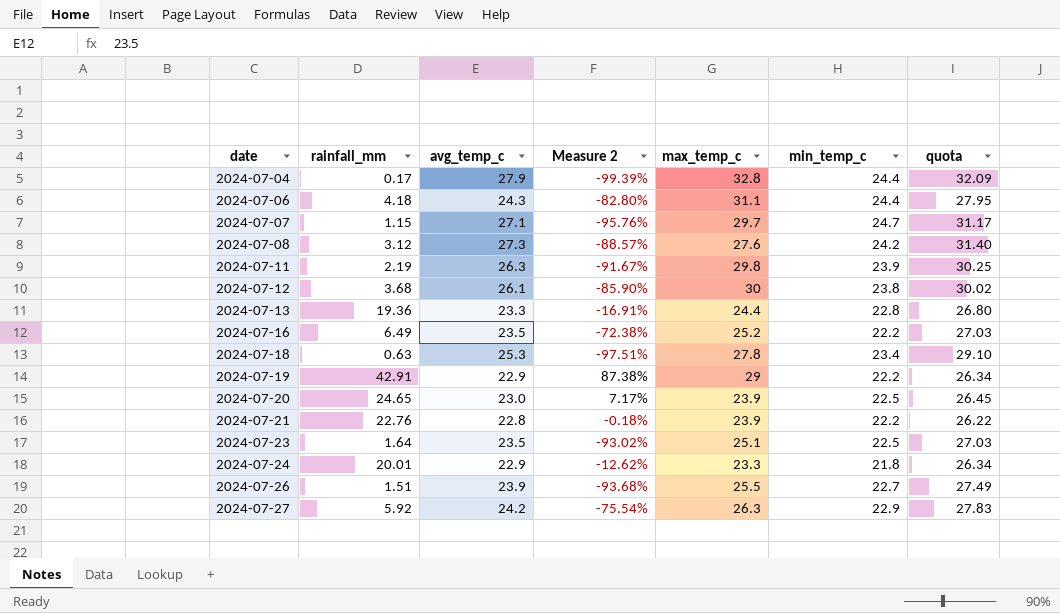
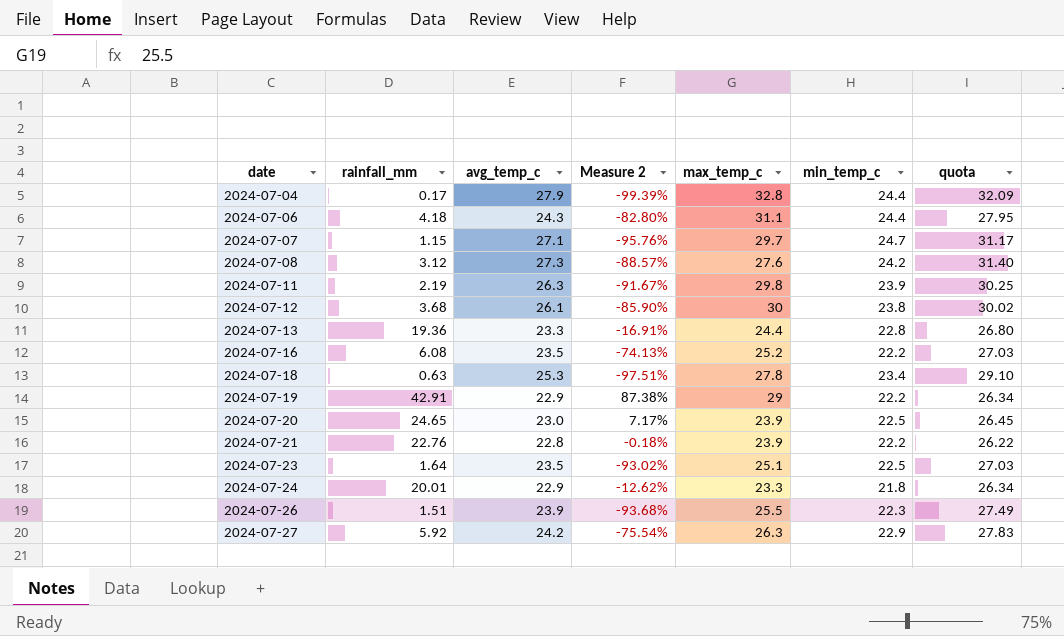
2024-07-16 | rainfall_mm: 6.49 -> 6.08
2024-07-16 | Measure 2: -72.38% -> -74.13%
2024-07-26 | min_temp_c: 22.7 -> 22.3

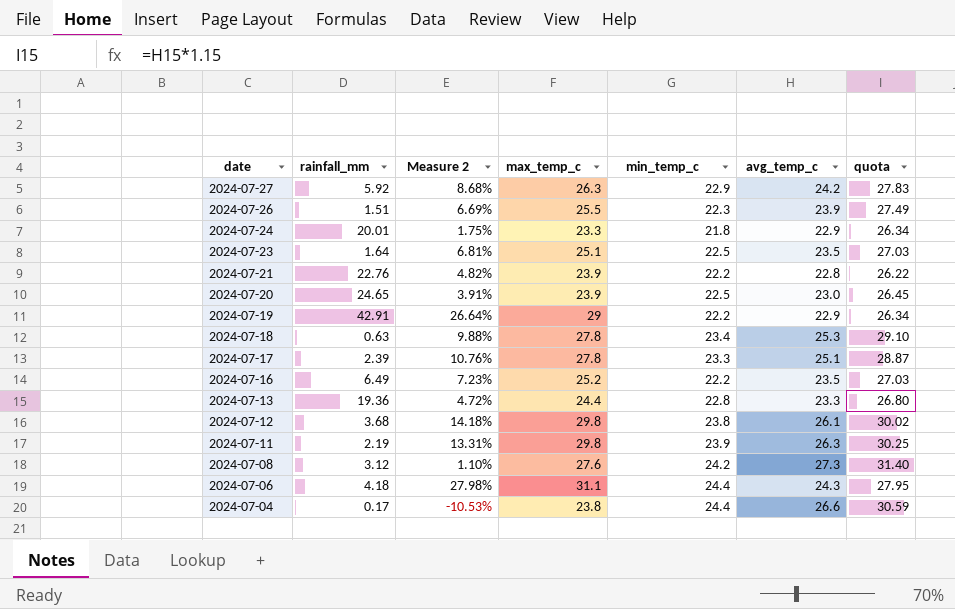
row order: date ascending -> date descending
column Measure 2 | formula: ([rainfall_mm] - [avg_temp_c]) / [avg_temp_c] -> ([max_temp_c] - [avg_temp_c]) / [avg_temp_c]
column avg_temp_c | position: 3 -> 6
row 2024-07-07: 1.15 | 27.1 | -95.76% | 29.7 | 24.7 | 31.17 -> none
row 2024-07-17: none -> 2.39 | 10.76% | 27.8 | 23.3 | 25.1 | 28.87
2024-07-16 | rainfall_mm: 6.08 -> 6.49
2024-07-12 | max_temp_c: 30 -> 29.8
2024-07-04 | max_temp_c: 32.8 -> 23.8
2024-07-04 | avg_temp_c: 27.9 -> 26.6
2024-07-04 | quota: 32.09 -> 30.59

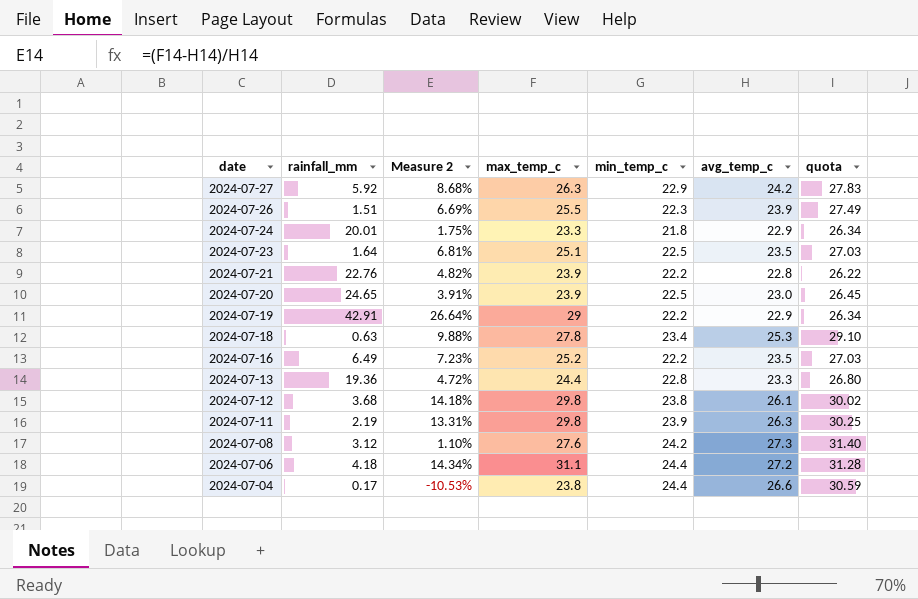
row 2024-07-17: 2.39 | 10.76% | 27.8 | 23.3 | 25.1 | 28.87 -> none
2024-07-06 | Measure 2: 27.98% -> 14.34%
2024-07-06 | avg_temp_c: 24.3 -> 27.2
2024-07-06 | quota: 27.95 -> 31.28

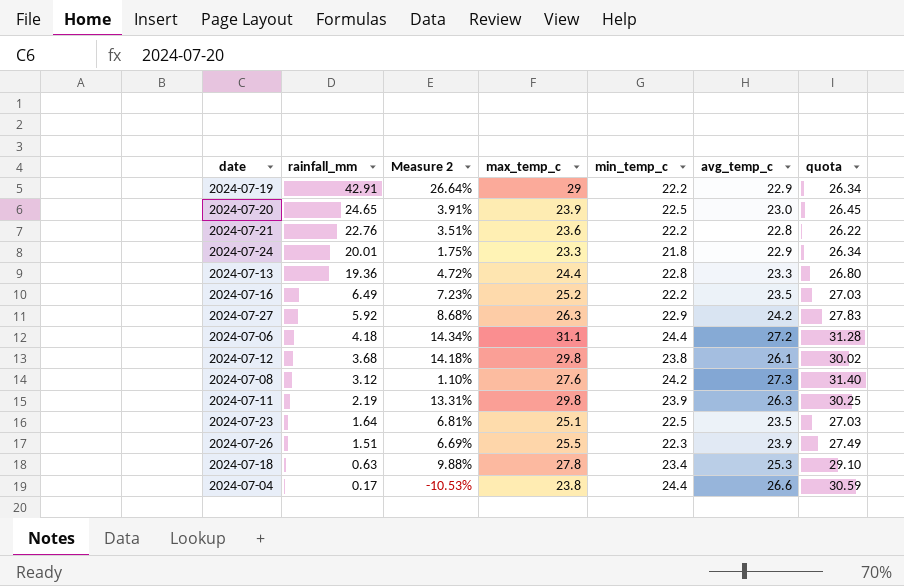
row order: date descending -> rainfall_mm descending
2024-07-21 | Measure 2: 4.82% -> 3.51%
2024-07-21 | max_temp_c: 23.9 -> 23.6

